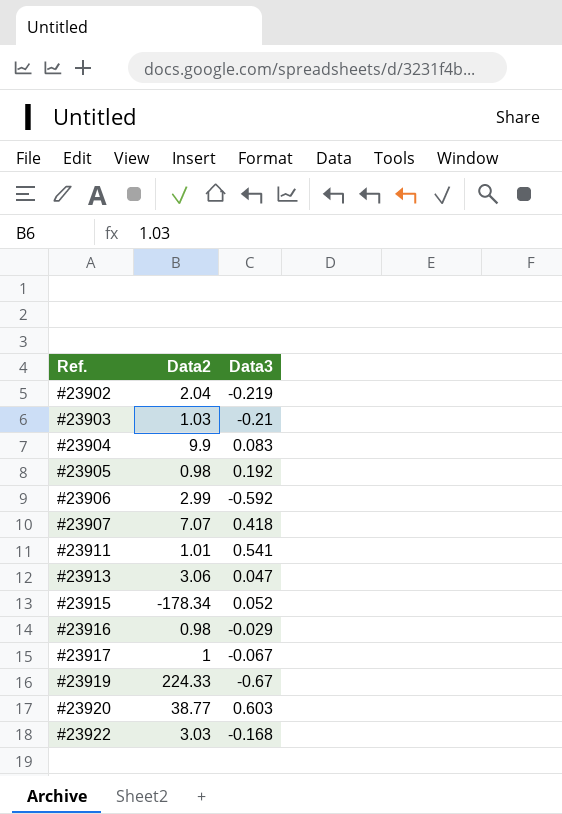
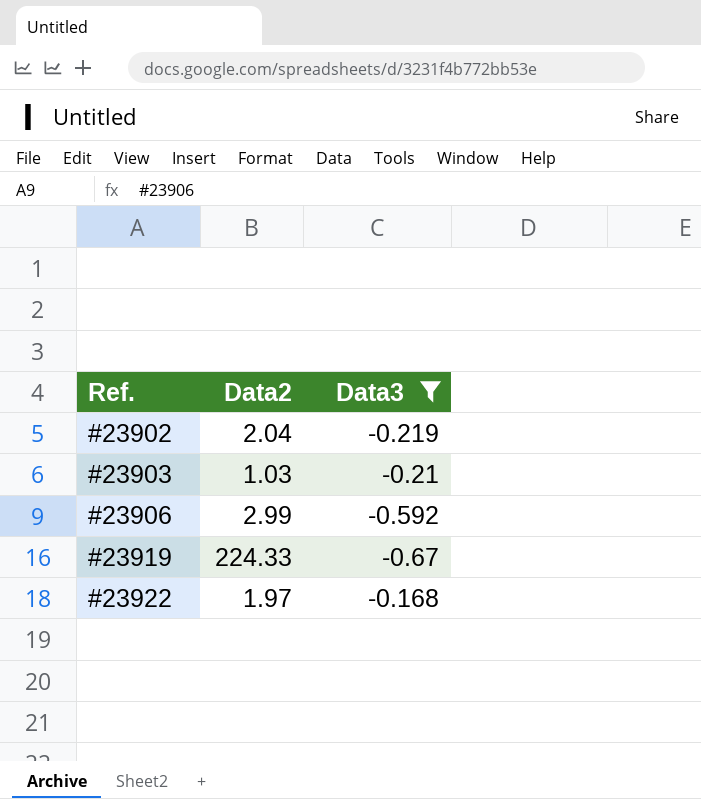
filter: none -> Data3 <= -0.168
#23922 | Data2: 3.03 -> 1.97

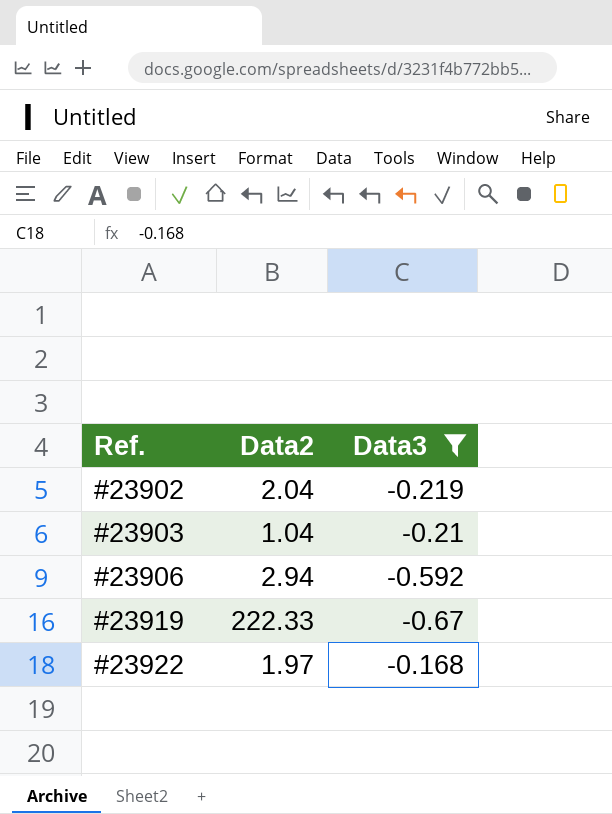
#23903 | Data2: 1.03 -> 1.04
#23906 | Data2: 2.99 -> 2.94
#23919 | Data2: 224.33 -> 222.33

